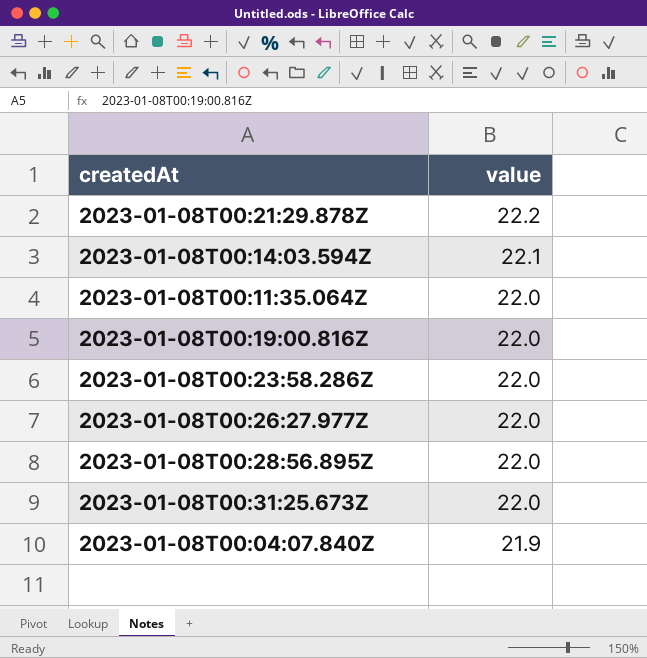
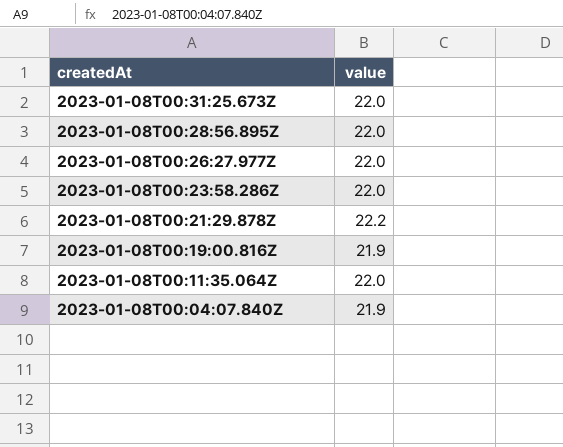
row order: value descending -> createdAt descending
row 2023-01-08T00:14:03.594Z: 22.1 -> none
2023-01-08T00:19:00.816Z | value: 22.0 -> 21.9

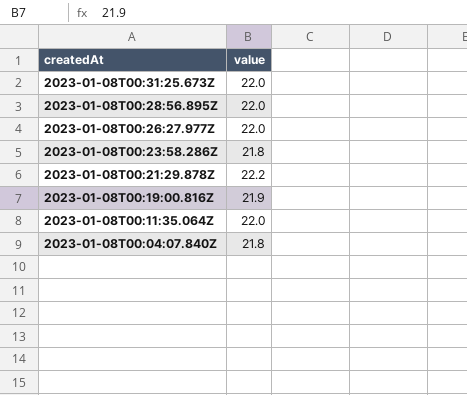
2023-01-08T00:23:58.286Z | value: 22.0 -> 21.8
2023-01-08T00:04:07.840Z | value: 21.9 -> 21.8

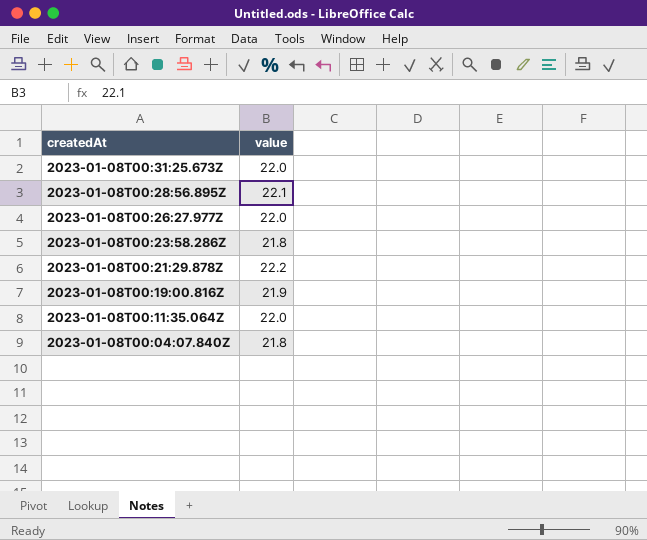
2023-01-08T00:28:56.895Z | value: 22.0 -> 22.1

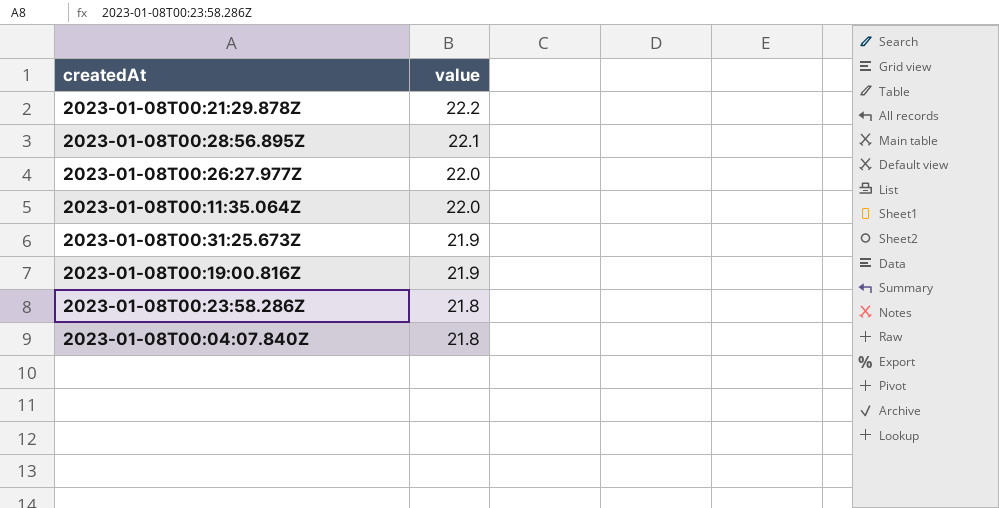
row order: createdAt descending -> value descending
2023-01-08T00:31:25.673Z | value: 22.0 -> 21.9

